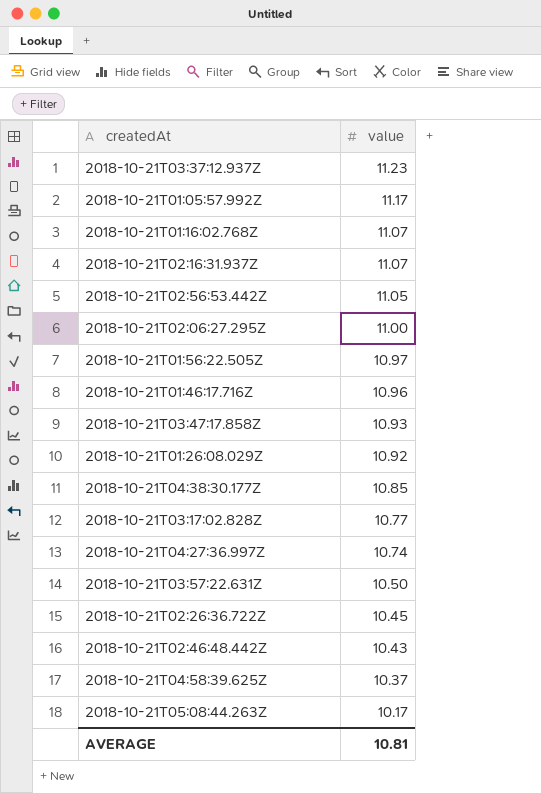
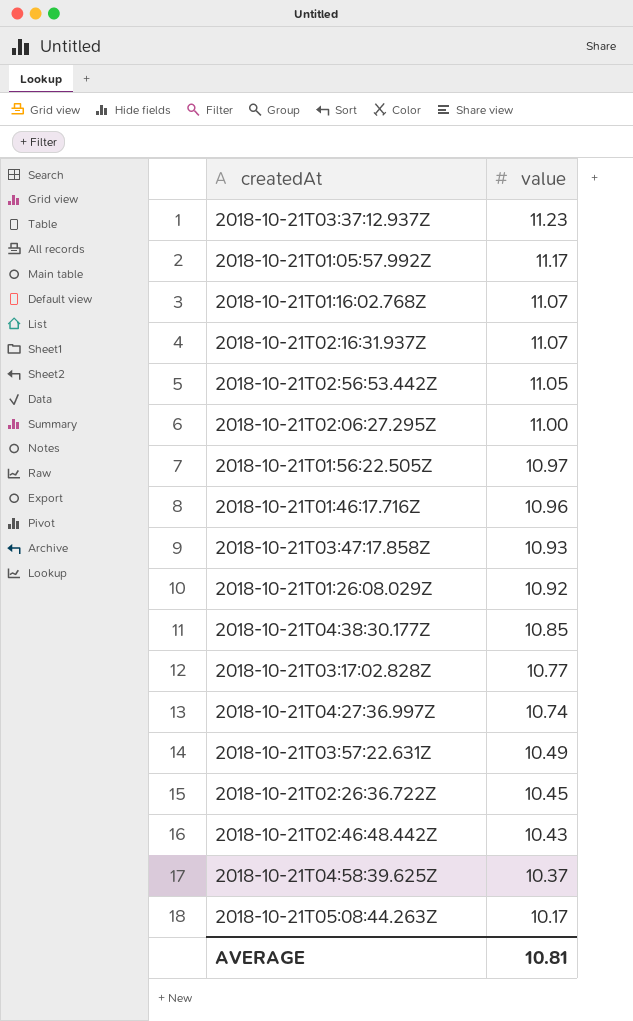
2018-10-21T03:57:22.631Z | value: 10.50 -> 10.49

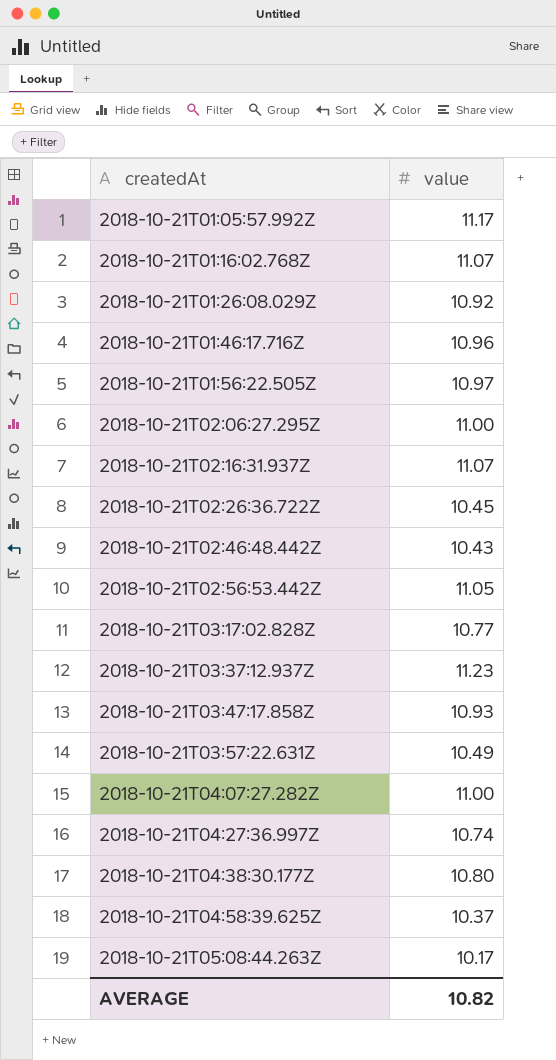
row order: value descending -> createdAt ascending
row 2018-10-21T04:07:27.282Z: none -> 11.00
2018-10-21T04:38:30.177Z | value: 10.85 -> 10.80
AVERAGE | value: 10.81 -> 10.82

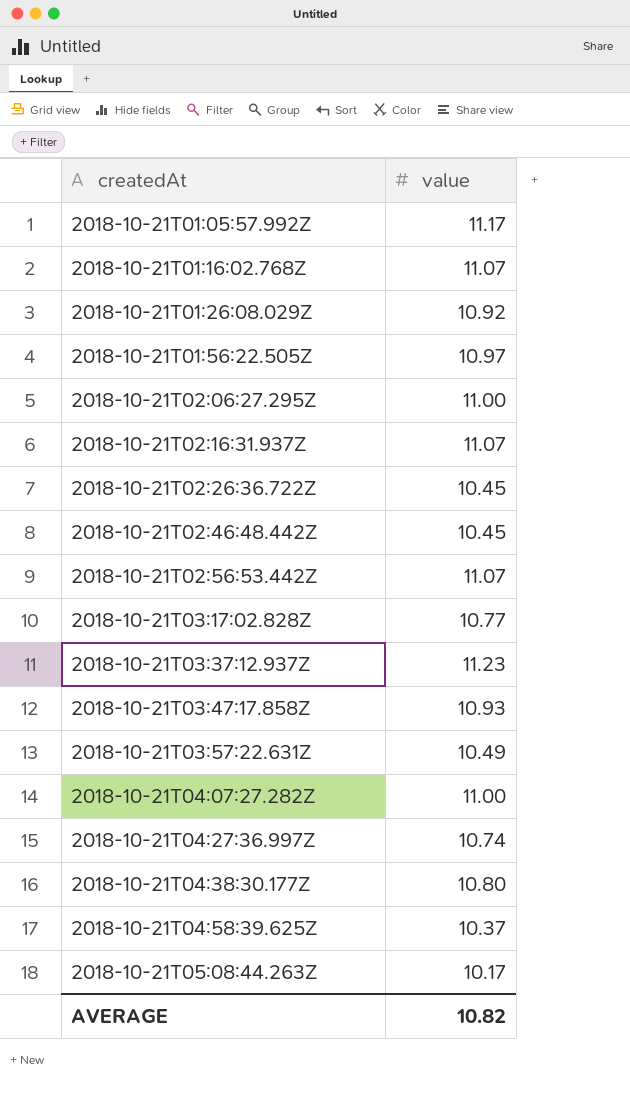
row 2018-10-21T01:46:17.716Z: 10.96 -> none
2018-10-21T02:46:48.442Z | value: 10.43 -> 10.45
2018-10-21T02:56:53.442Z | value: 11.05 -> 11.07

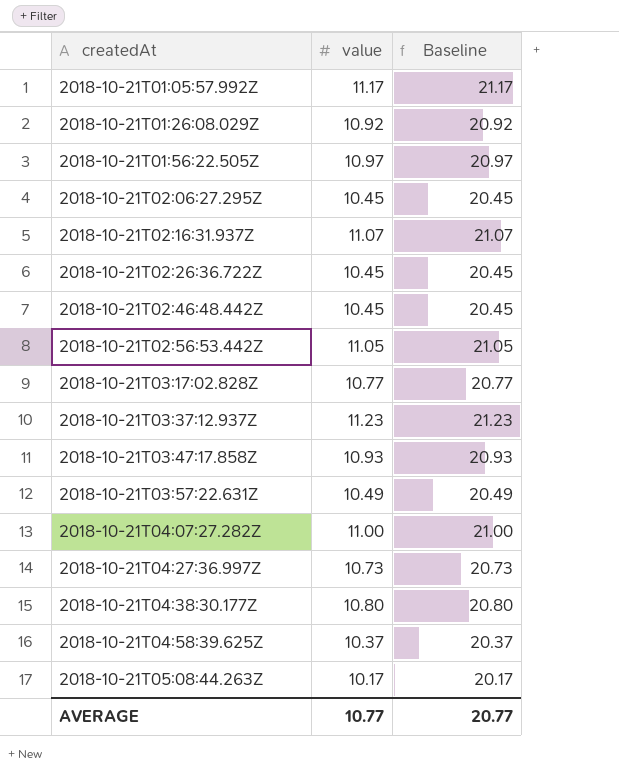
column Baseline | formula: none -> [value] + 10
row 2018-10-21T01:16:02.768Z: 11.07 -> none
2018-10-21T02:06:27.295Z | value: 11.00 -> 10.45
2018-10-21T02:56:53.442Z | value: 11.07 -> 11.05
2018-10-21T04:27:36.997Z | value: 10.74 -> 10.73
AVERAGE | value: 10.82 -> 10.77

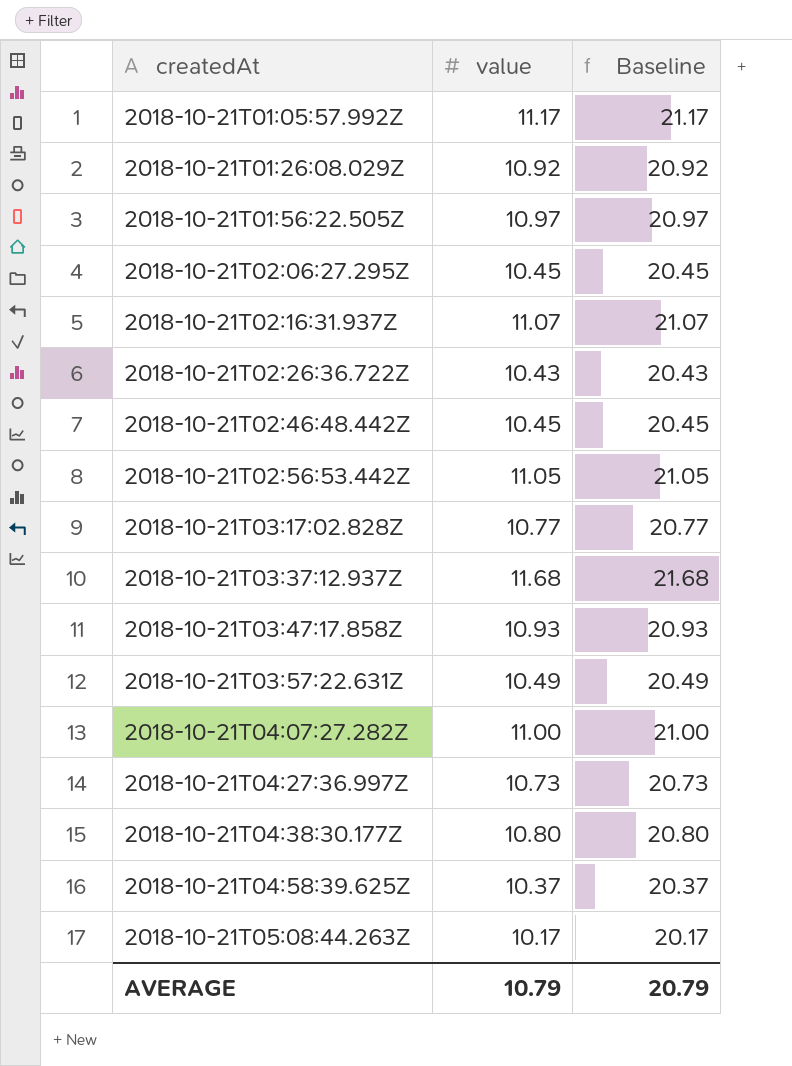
2018-10-21T02:26:36.722Z | value: 10.45 -> 10.43
2018-10-21T02:26:36.722Z | Baseline: 20.45 -> 20.43
2018-10-21T03:37:12.937Z | value: 11.23 -> 11.68
2018-10-21T03:37:12.937Z | Baseline: 21.23 -> 21.68
AVERAGE | value: 10.77 -> 10.79
AVERAGE | Baseline: 20.77 -> 20.79

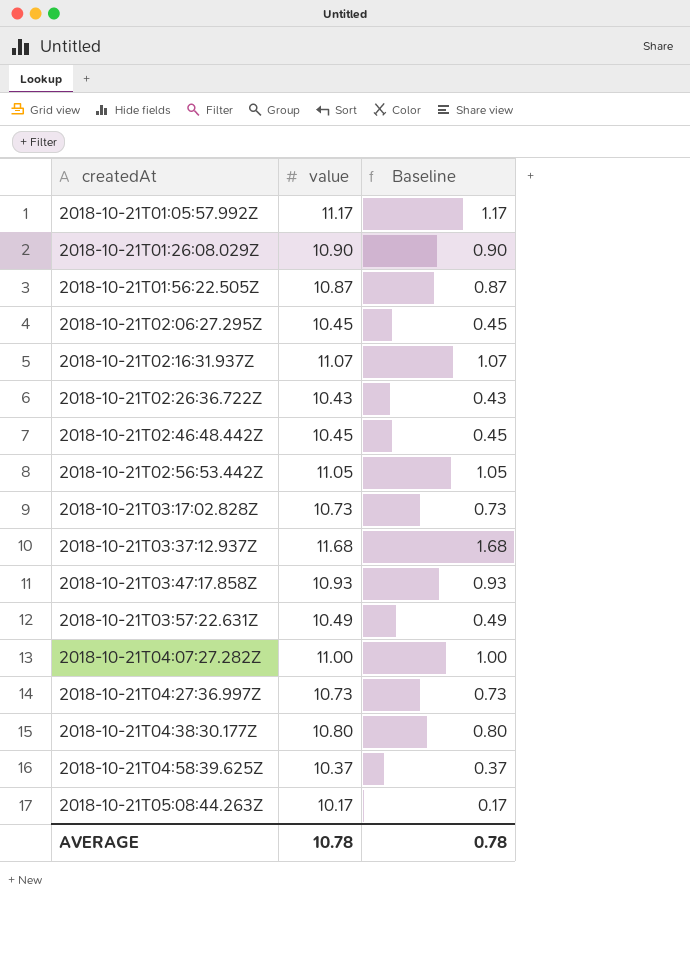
column Baseline | formula: [value] + 10 -> [value] - 10
2018-10-21T01:26:08.029Z | value: 10.92 -> 10.90
2018-10-21T01:56:22.505Z | value: 10.97 -> 10.87
2018-10-21T03:17:02.828Z | value: 10.77 -> 10.73
AVERAGE | value: 10.79 -> 10.78
AVERAGE | Baseline: 20.79 -> 0.78

